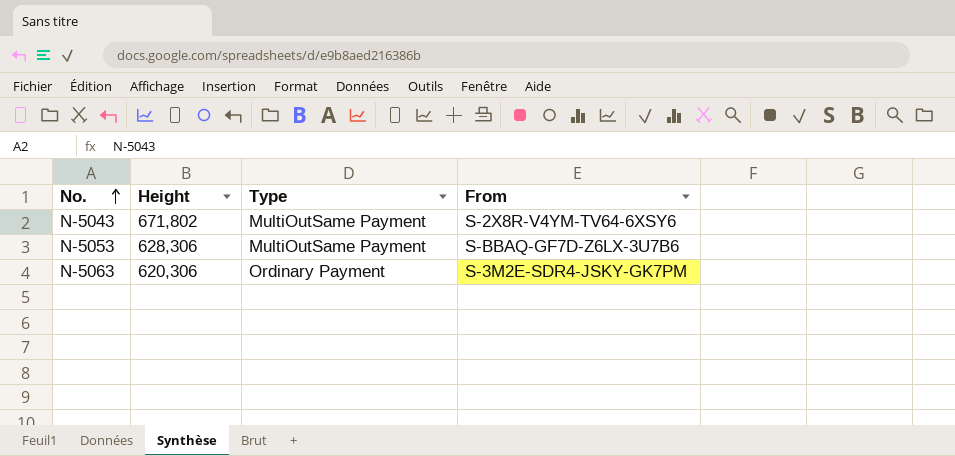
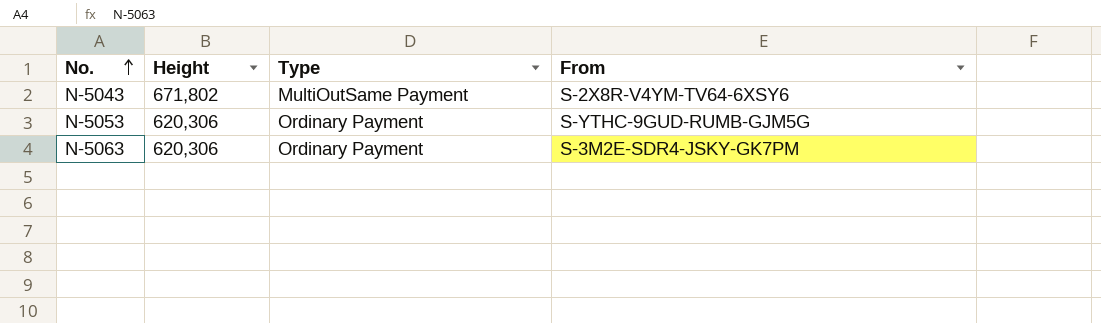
N-5053 | Height: 628,306 -> 620,306
N-5053 | Type: MultiOutSame Payment -> Ordinary Payment
N-5053 | From: S-BBAQ-GF7D-Z6LX-3U7B6 -> S-YTHC-9GUD-RUMB-GJM5G

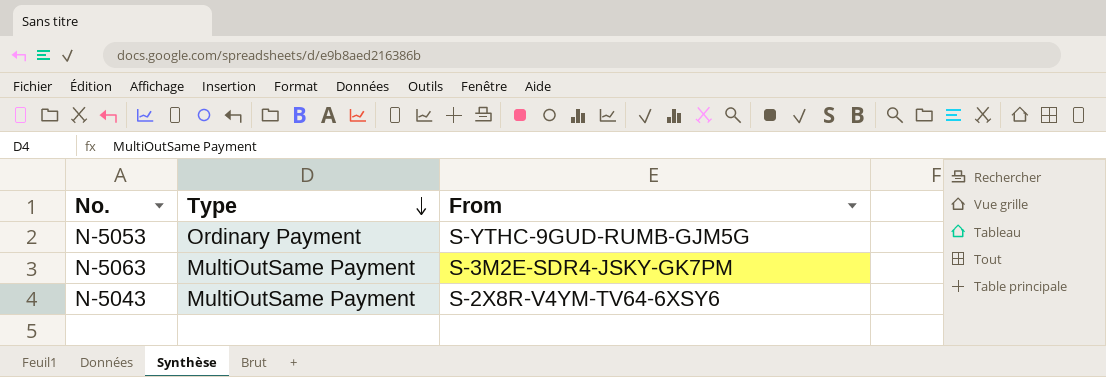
row order: No. ascending -> Type descending
column Height | position: 2 -> none
N-5063 | Type: Ordinary Payment -> MultiOutSame Payment

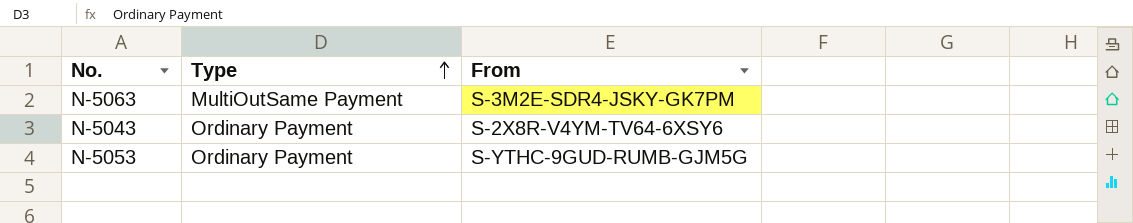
row order: Type descending -> Type ascending
N-5043 | Type: MultiOutSame Payment -> Ordinary Payment

